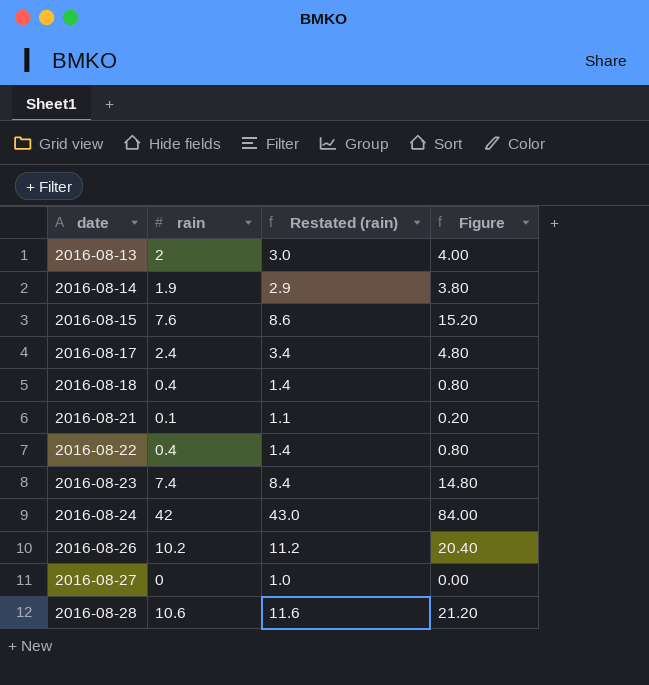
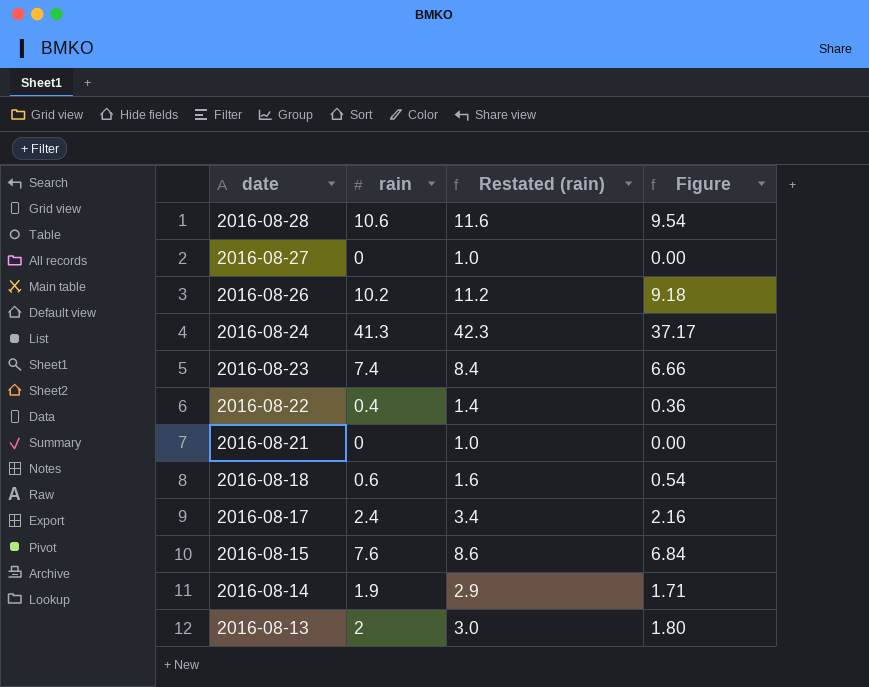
row order: date ascending -> date descending
column Figure | formula: [rain] * 2 -> [rain] * 0.9
2016-08-24 | rain: 42 -> 41.3
2016-08-24 | Restated (rain): 43.0 -> 42.3
2016-08-21 | rain: 0.1 -> 0
2016-08-21 | Restated (rain): 1.1 -> 1.0
2016-08-18 | rain: 0.4 -> 0.6
2016-08-18 | Restated (rain): 1.4 -> 1.6

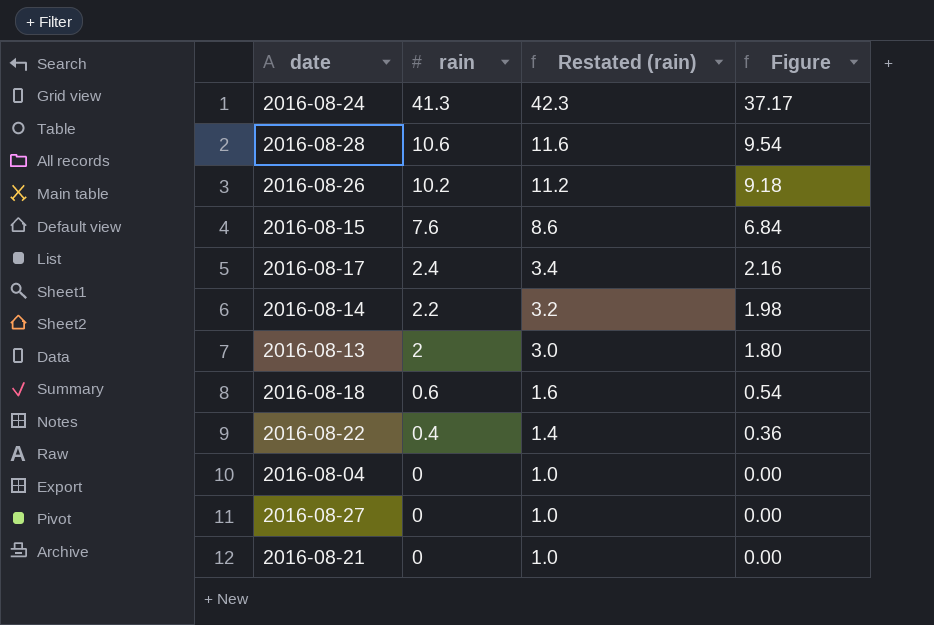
row order: date descending -> rain descending
row 2016-08-23: 7.4 | 8.4 | 6.66 -> none
2016-08-14 | rain: 1.9 -> 2.2
2016-08-14 | Restated (rain): 2.9 -> 3.2
2016-08-14 | Figure: 1.71 -> 1.98
row 2016-08-04: none -> 0 | 1.0 | 0.00

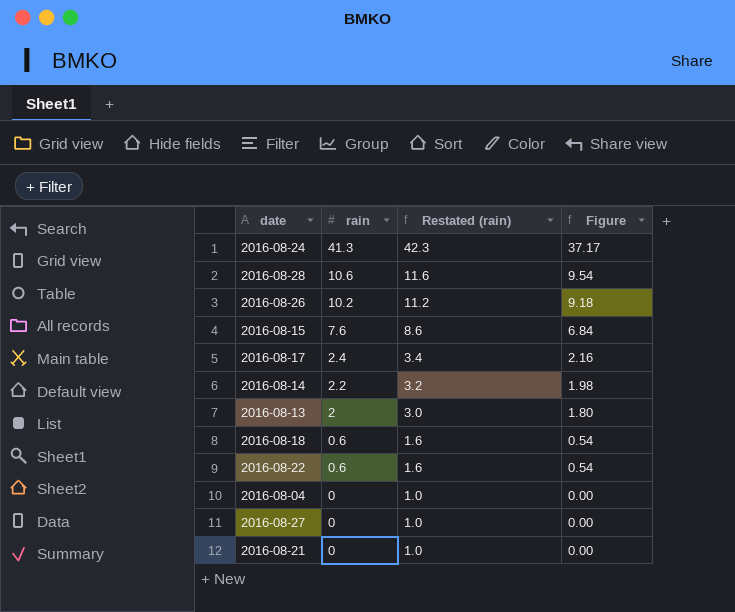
2016-08-22 | rain: 0.4 -> 0.6
2016-08-22 | Restated (rain): 1.4 -> 1.6
2016-08-22 | Figure: 0.36 -> 0.54

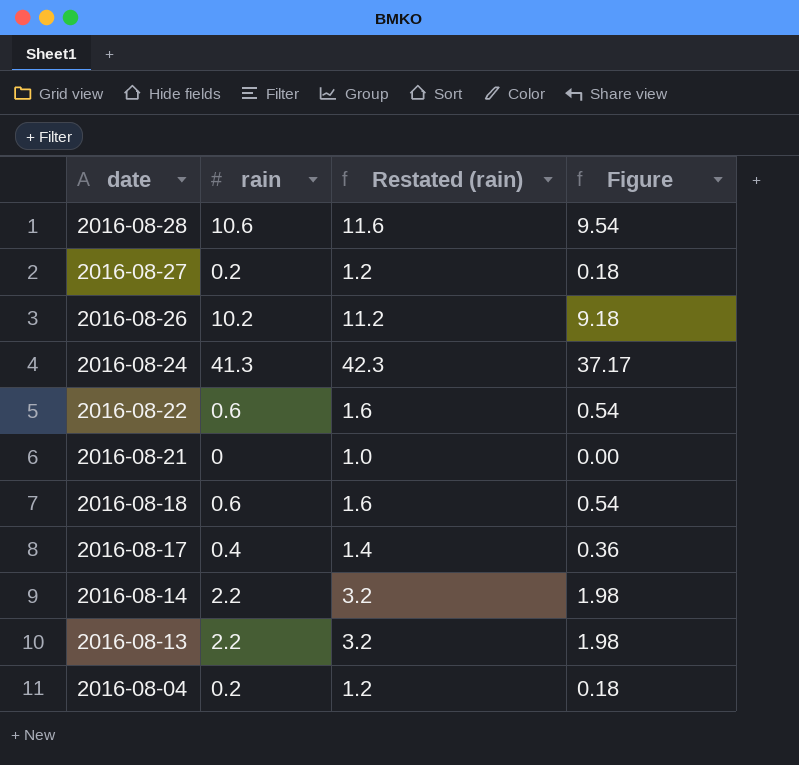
row order: rain descending -> date descending
row 2016-08-15: 7.6 | 8.6 | 6.84 -> none
2016-08-27 | rain: 0 -> 0.2
2016-08-27 | Restated (rain): 1.0 -> 1.2
2016-08-27 | Figure: 0.00 -> 0.18
2016-08-17 | rain: 2.4 -> 0.4
2016-08-17 | Restated (rain): 3.4 -> 1.4
2016-08-17 | Figure: 2.16 -> 0.36
2016-08-13 | rain: 2 -> 2.2
2016-08-13 | Restated (rain): 3.0 -> 3.2
2016-08-13 | Figure: 1.80 -> 1.98
2016-08-04 | rain: 0 -> 0.2
2016-08-04 | Restated (rain): 1.0 -> 1.2
2016-08-04 | Figure: 0.00 -> 0.18

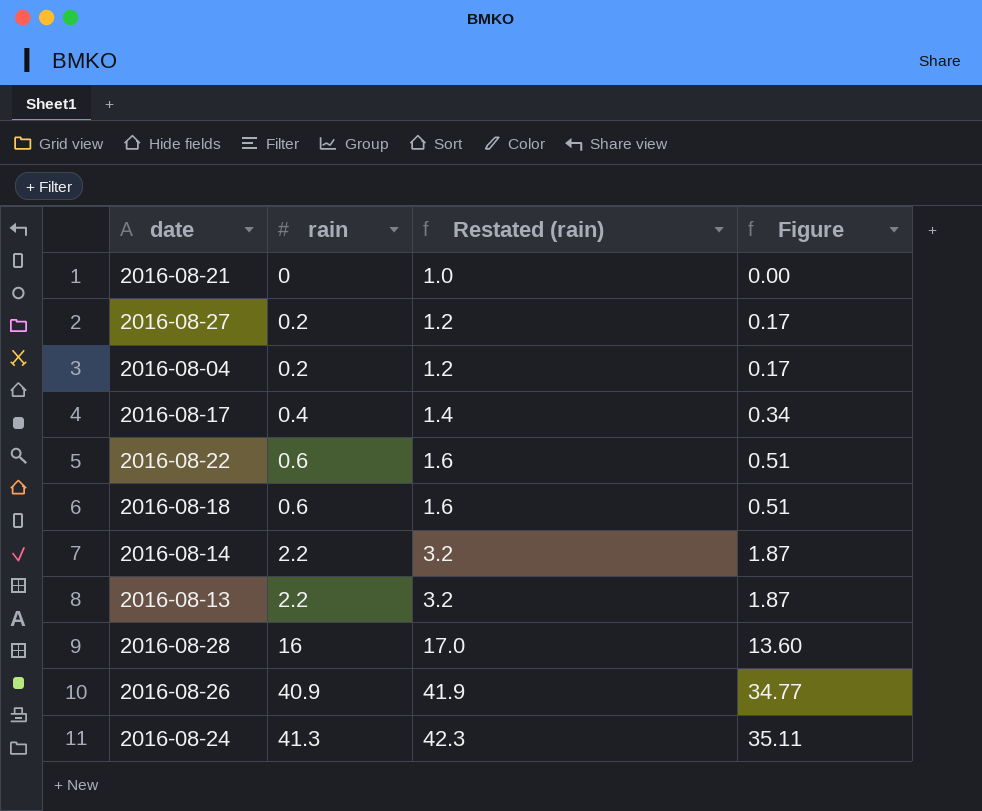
row order: date descending -> rain ascending
column Figure | formula: [rain] * 0.9 -> [rain] * 0.85
2016-08-28 | rain: 10.6 -> 16
2016-08-28 | Restated (rain): 11.6 -> 17.0
2016-08-26 | rain: 10.2 -> 40.9
2016-08-26 | Restated (rain): 11.2 -> 41.9

